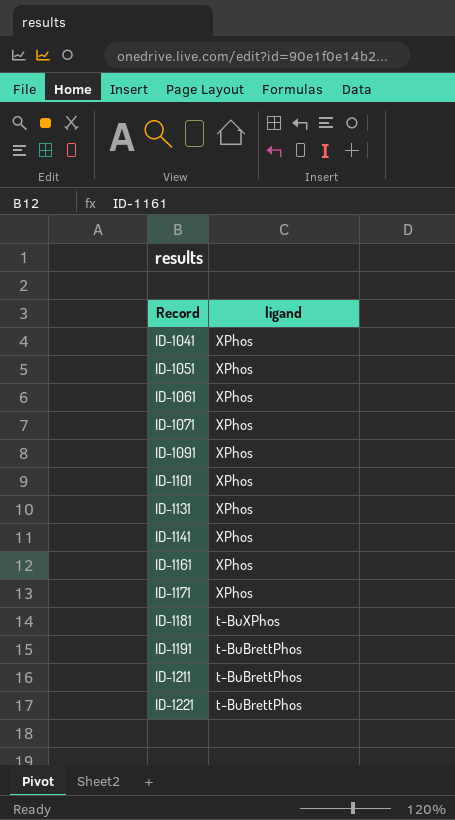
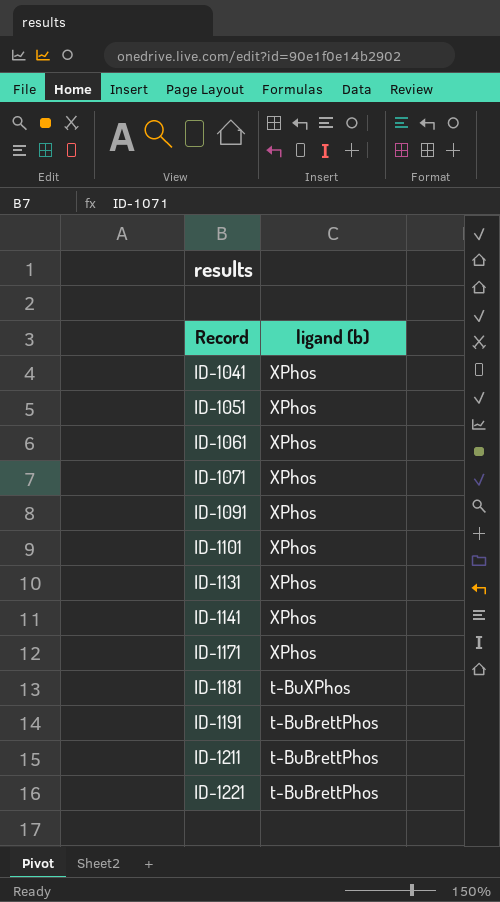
column name: ligand -> ligand (b)
row ID-1161: XPhos -> none

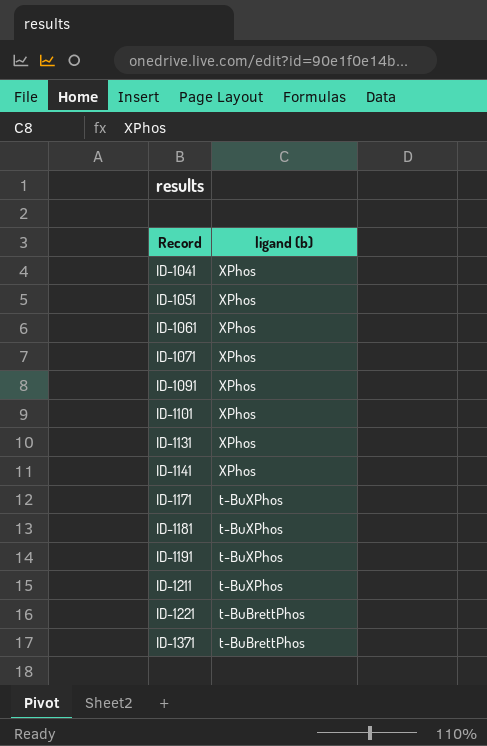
ID-1171 | ligand (b): XPhos -> t-BuXPhos
ID-1191 | ligand (b): t-BuBrettPhos -> t-BuXPhos
ID-1211 | ligand (b): t-BuBrettPhos -> t-BuXPhos
row ID-1371: none -> t-BuBrettPhos

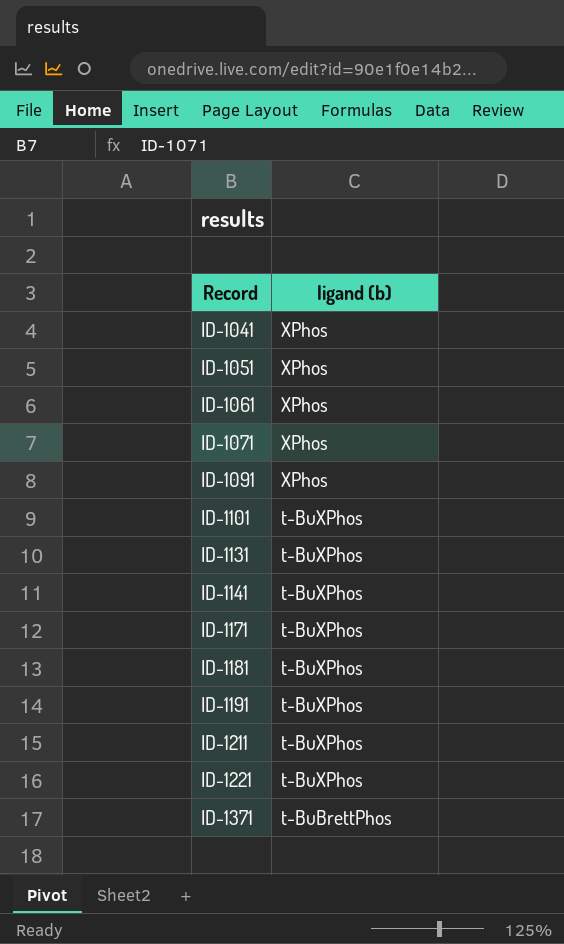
ID-1101 | ligand (b): XPhos -> t-BuXPhos
ID-1131 | ligand (b): XPhos -> t-BuXPhos
ID-1141 | ligand (b): XPhos -> t-BuXPhos
ID-1221 | ligand (b): t-BuBrettPhos -> t-BuXPhos

